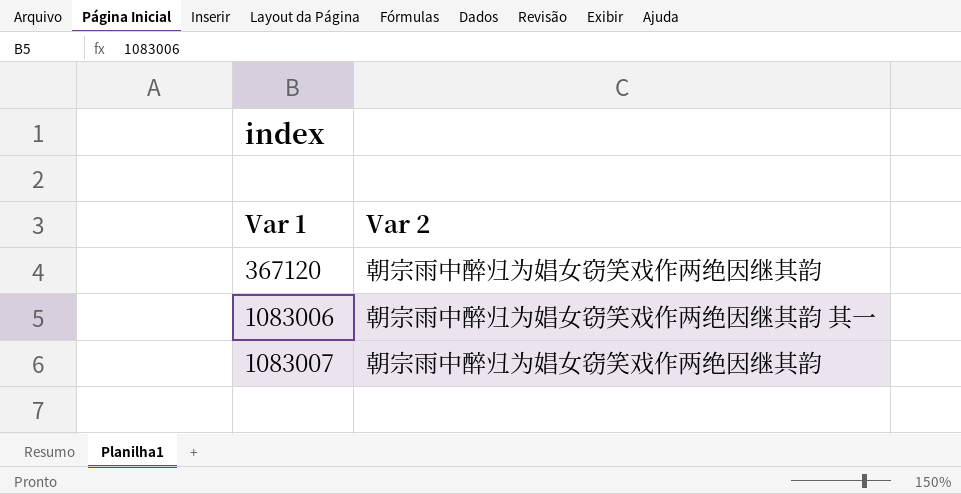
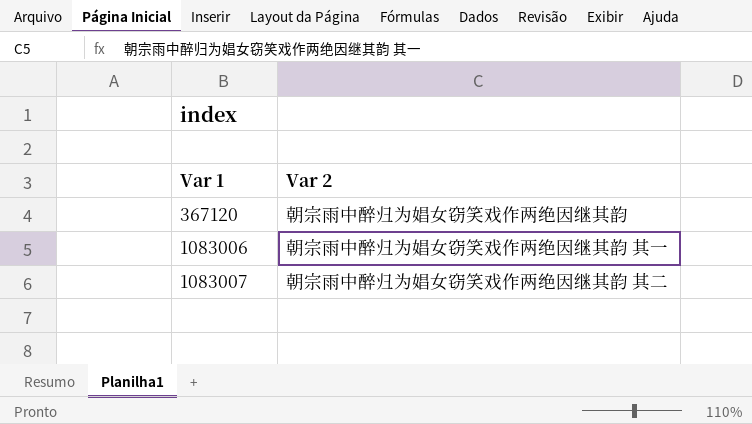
1083007 | Var 2: 朝宗雨中醉归为娼女窃笑戏作两绝因继其韵 -> 朝宗雨中醉归为娼女窃笑戏作两绝因继其韵 其二

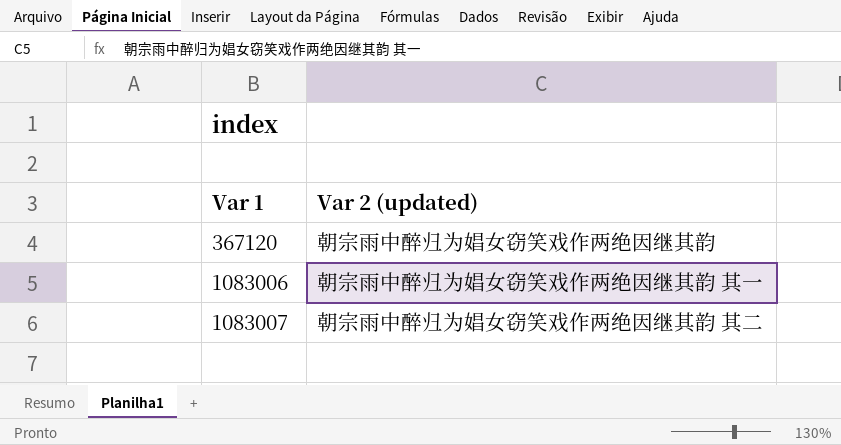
column name: Var 2 -> Var 2 (updated)

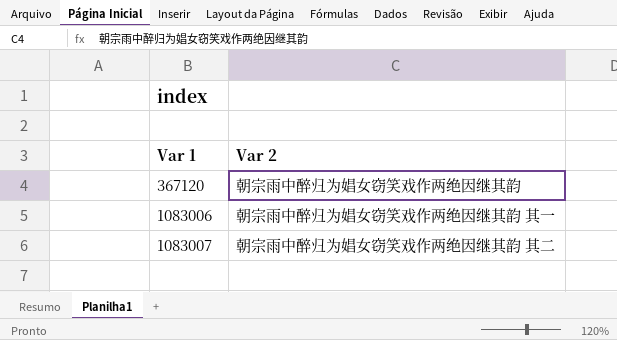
column name: Var 2 (updated) -> Var 2

